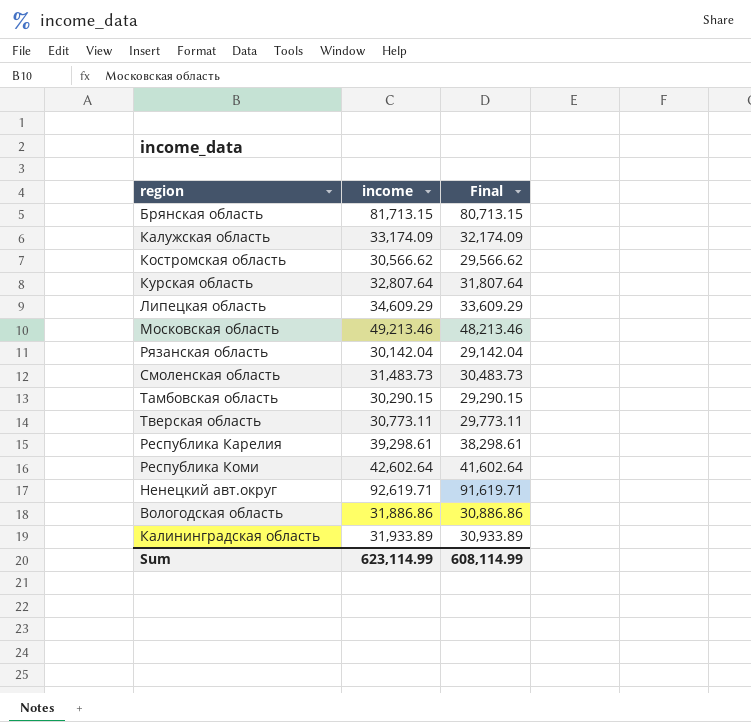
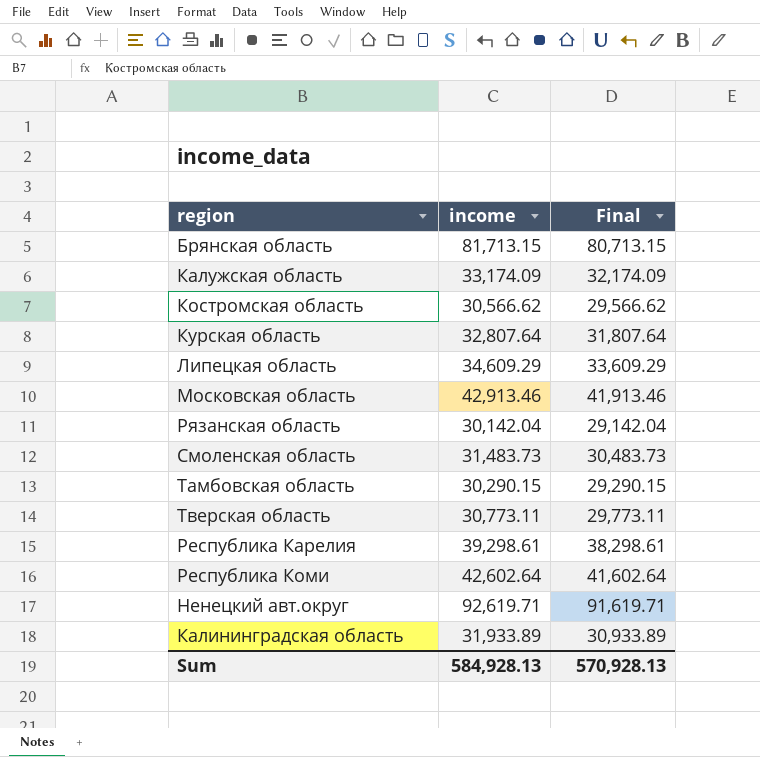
row Вологодская область: 31,886.86 | 30,886.86 -> none
Московская область | income: 49,213.46 -> 42,913.46
Московская область | Final: 48,213.46 -> 41,913.46
Sum | income: 623,114.99 -> 584,928.13
Sum | Final: 608,114.99 -> 570,928.13

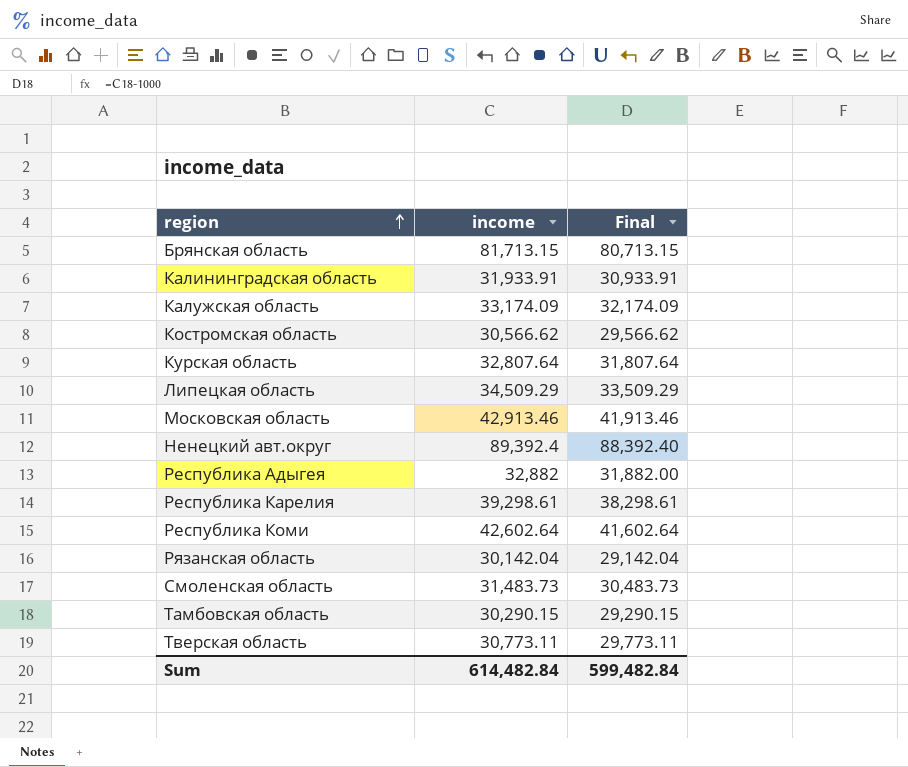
row order: none -> region ascending
Калининградская область | income: 31,933.89 -> 31,933.91
Калининградская область | Final: 30,933.89 -> 30,933.91
Липецкая область | income: 34,609.29 -> 34,509.29
Липецкая область | Final: 33,609.29 -> 33,509.29
Ненецкий авт.округ | income: 92,619.71 -> 89,392.4
Ненецкий авт.округ | Final: 91,619.71 -> 88,392.40
row Республика Адыгея: none -> 32,882 | 31,882.00
Sum | income: 584,928.13 -> 614,482.84
Sum | Final: 570,928.13 -> 599,482.84

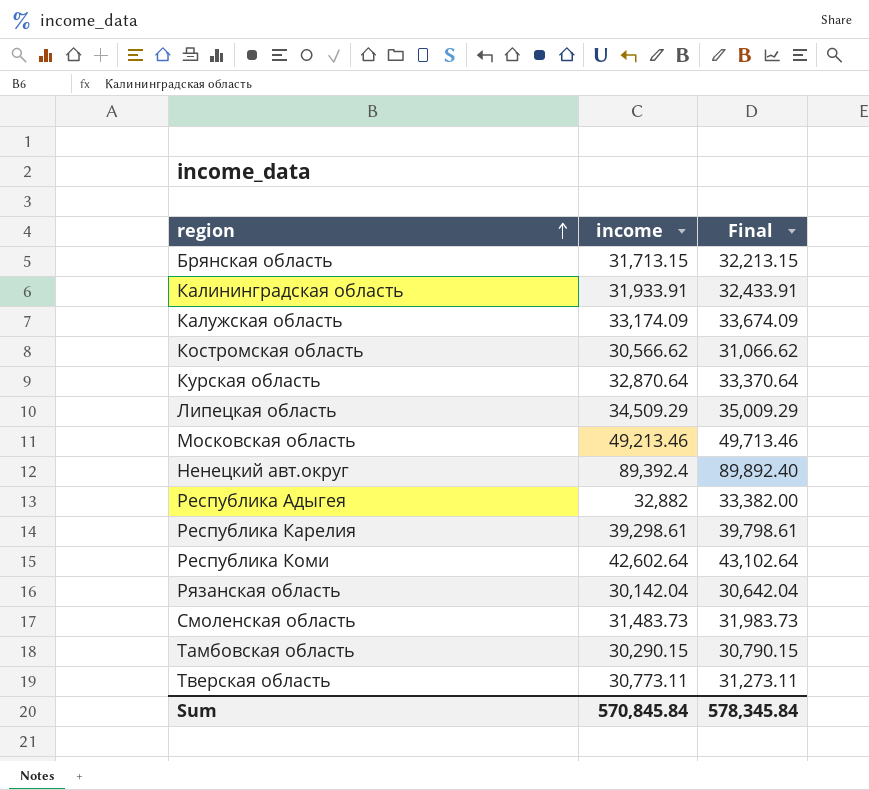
column Final | formula: [income] - 1000 -> [income] + 500
Брянская область | income: 81,713.15 -> 31,713.15
Курская область | income: 32,807.64 -> 32,870.64
Московская область | income: 42,913.46 -> 49,213.46
Sum | income: 614,482.84 -> 570,845.84
Sum | Final: 599,482.84 -> 578,345.84

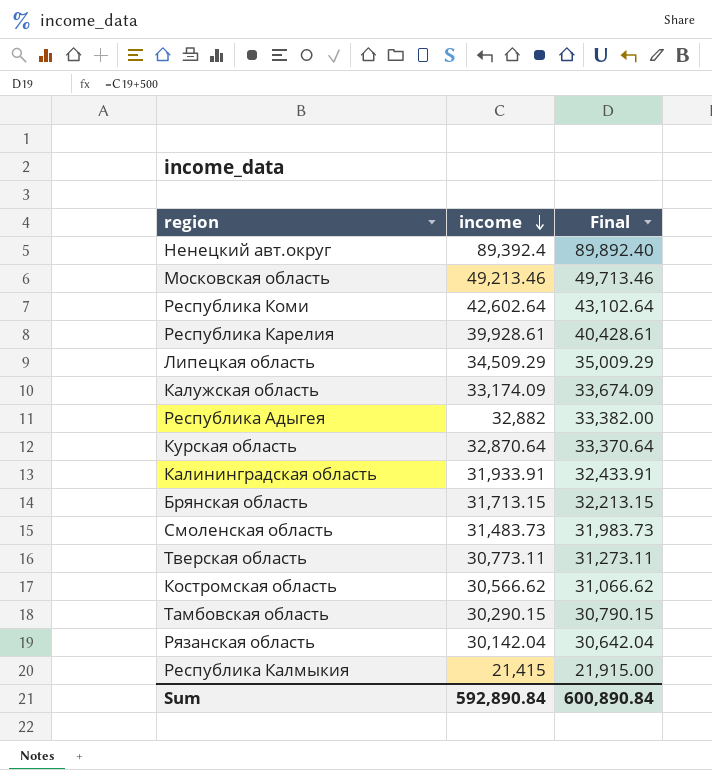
row order: region ascending -> income descending
Республика Карелия | income: 39,298.61 -> 39,928.61
Республика Карелия | Final: 39,798.61 -> 40,428.61
row Республика Калмыкия: none -> 21,415 | 21,915.00
Sum | income: 570,845.84 -> 592,890.84
Sum | Final: 578,345.84 -> 600,890.84

